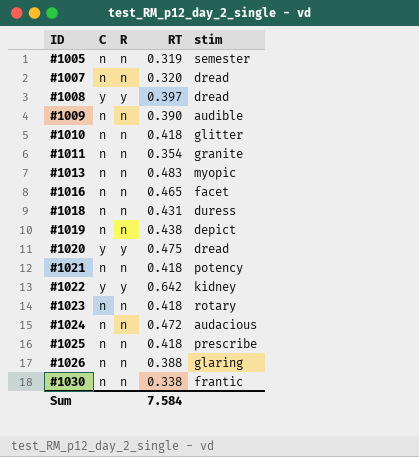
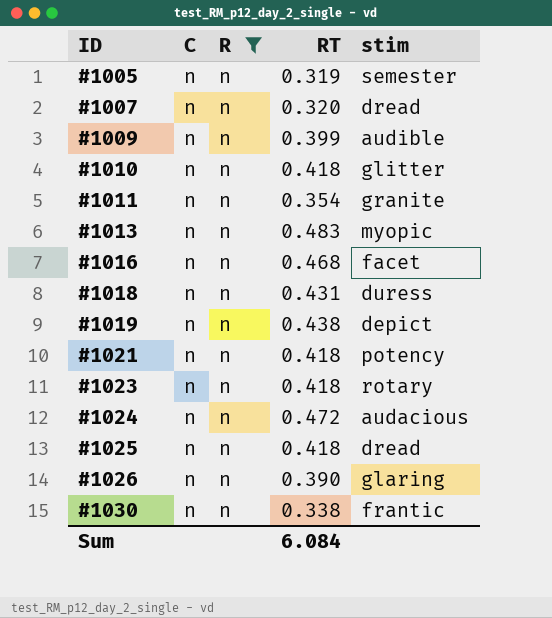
filter: none -> R = n
#1009 | RT: 0.390 -> 0.399
#1016 | RT: 0.465 -> 0.468
#1025 | stim: prescribe -> dread
#1026 | RT: 0.388 -> 0.390
Sum | RT: 7.584 -> 6.084

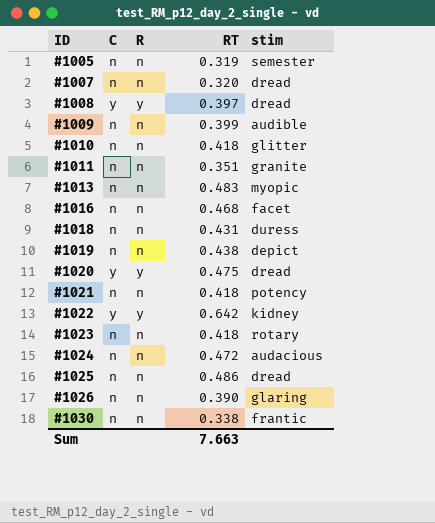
filter: R = n -> none
#1011 | RT: 0.354 -> 0.351
#1025 | RT: 0.418 -> 0.486
Sum | RT: 6.084 -> 7.663

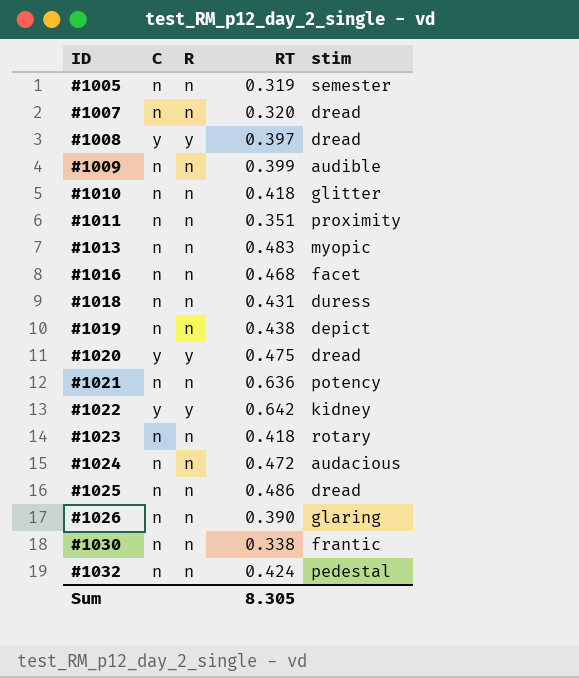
#1011 | stim: granite -> proximity
#1021 | RT: 0.418 -> 0.636
row #1032: none -> n | n | 0.424 | pedestal
Sum | RT: 7.663 -> 8.305

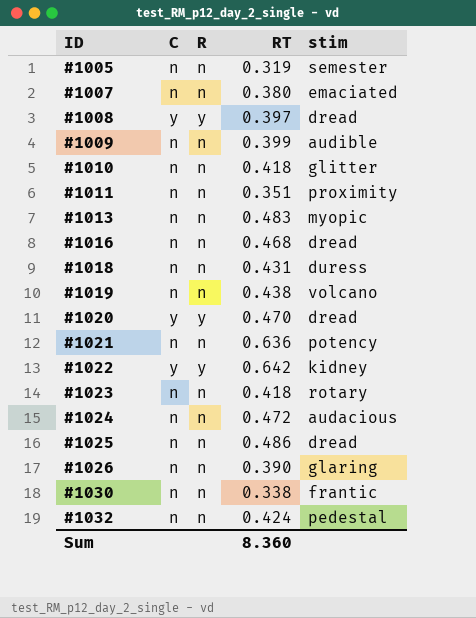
#1007 | RT: 0.320 -> 0.380
#1007 | stim: dread -> emaciated
#1016 | stim: facet -> dread
#1019 | stim: depict -> volcano
#1020 | RT: 0.475 -> 0.470
Sum | RT: 8.305 -> 8.360

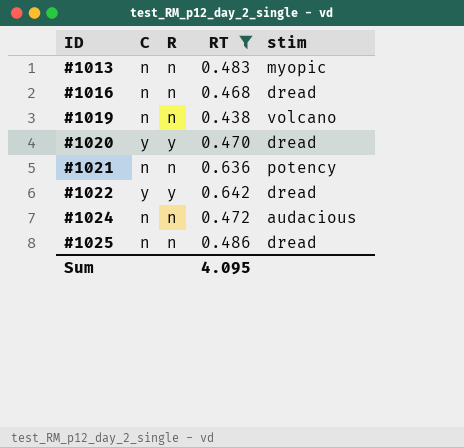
filter: none -> RT >= 0.438
#1022 | stim: kidney -> dread
Sum | RT: 8.360 -> 4.095

